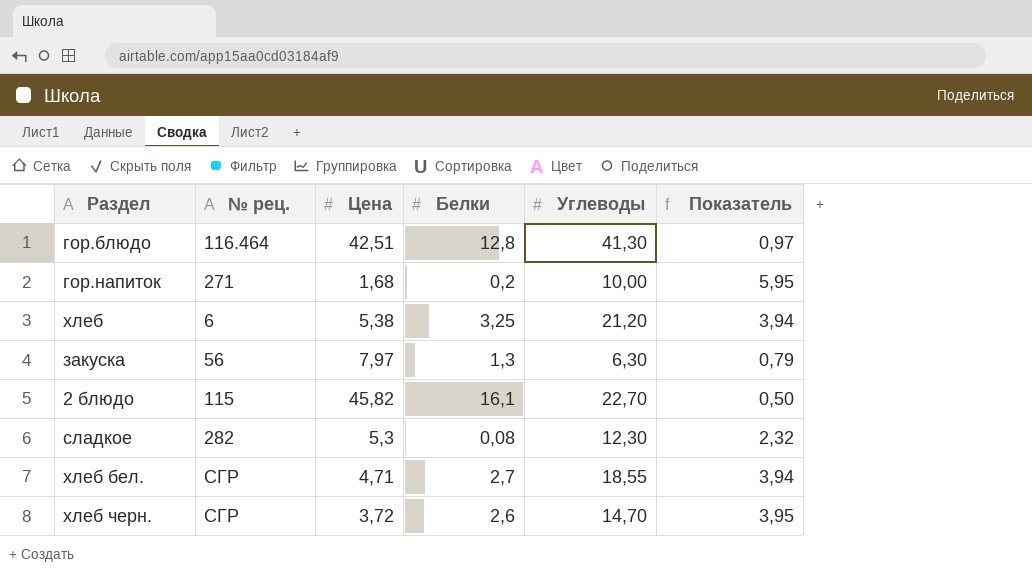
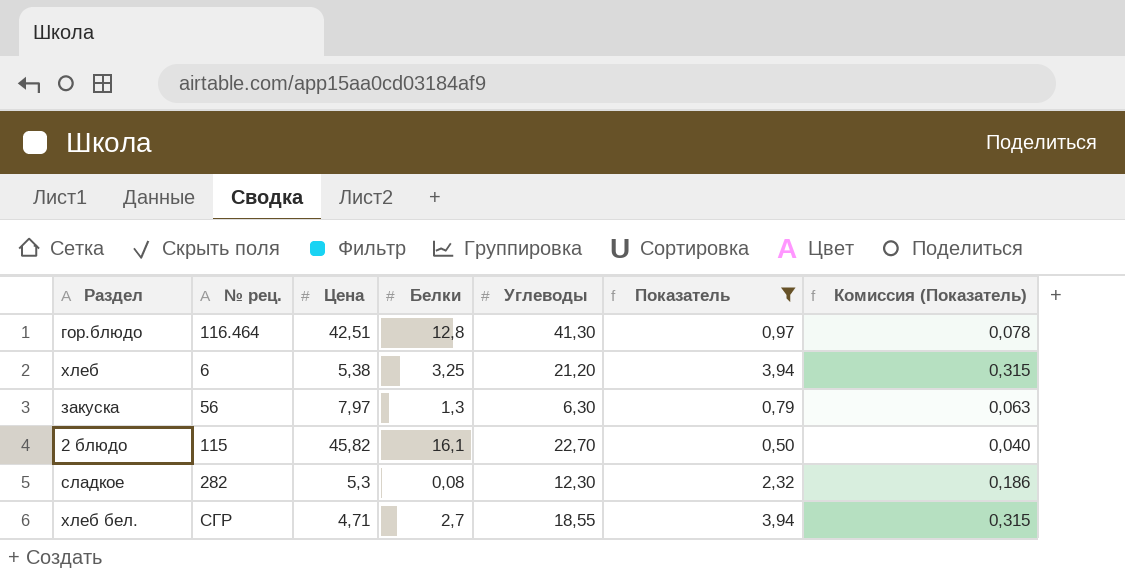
filter: none -> Показатель <= 3,94
column Комиссия (Показатель) | formula: none -> [Показатель] * 0,08

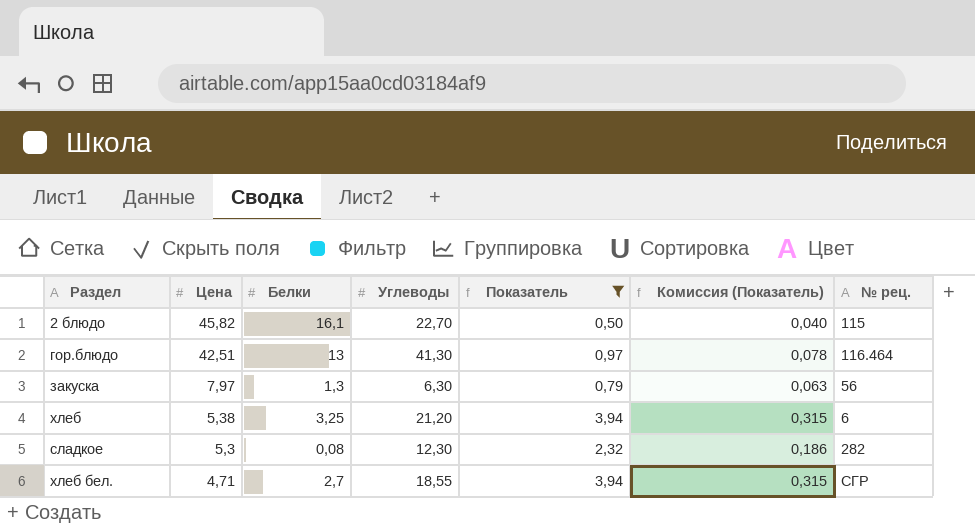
row order: none -> Цена descending
column № рец. | position: 2 -> 7
гор.блюдо | Белки: 12,8 -> 13

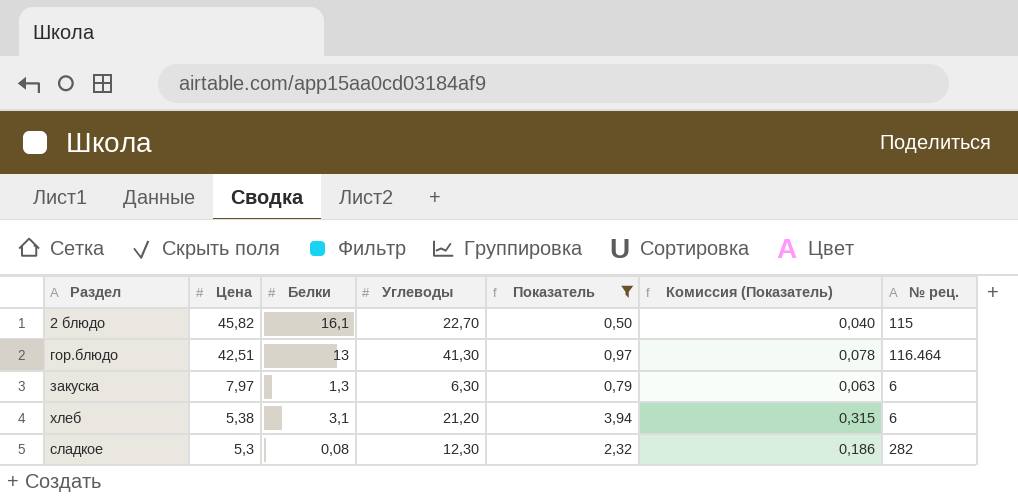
row хлеб бел.: 4,71 | 2,7 | 18,55 | 3,94 | 0,315 | СГР -> none
закуска | № рец.: 56 -> 6
хлеб | Белки: 3,25 -> 3,1

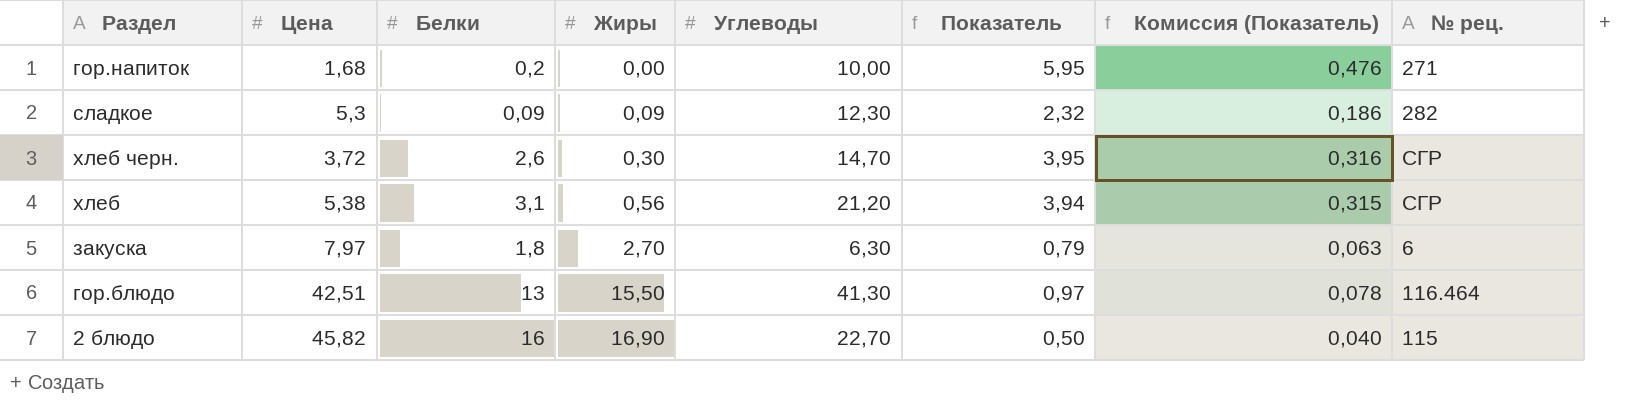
filter: Показатель <= 3,94 -> none
row order: Цена descending -> Жиры ascending
column Жиры | position: none -> 4
сладкое | Белки: 0,08 -> 0,09
хлеб | № рец.: 6 -> СГР
закуска | Белки: 1,3 -> 1,8
2 блюдо | Белки: 16,1 -> 16

